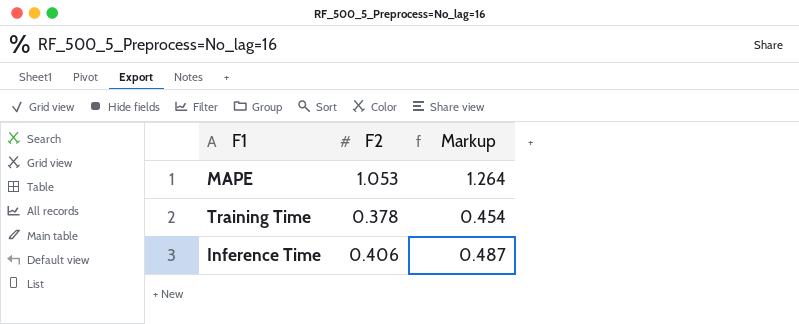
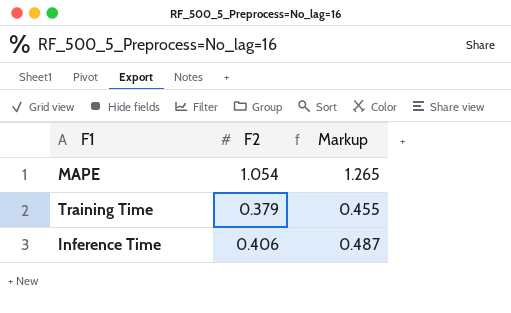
MAPE | F2: 1.053 -> 1.054
MAPE | Markup: 1.264 -> 1.265
Training Time | F2: 0.378 -> 0.379
Training Time | Markup: 0.454 -> 0.455

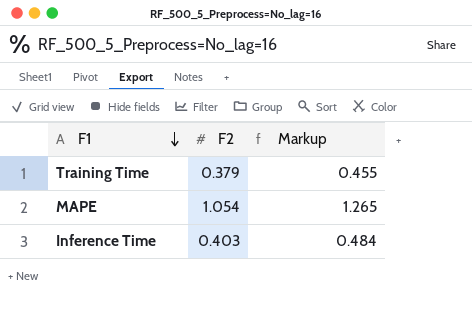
row order: none -> F1 descending
Inference Time | F2: 0.406 -> 0.403
Inference Time | Markup: 0.487 -> 0.484

